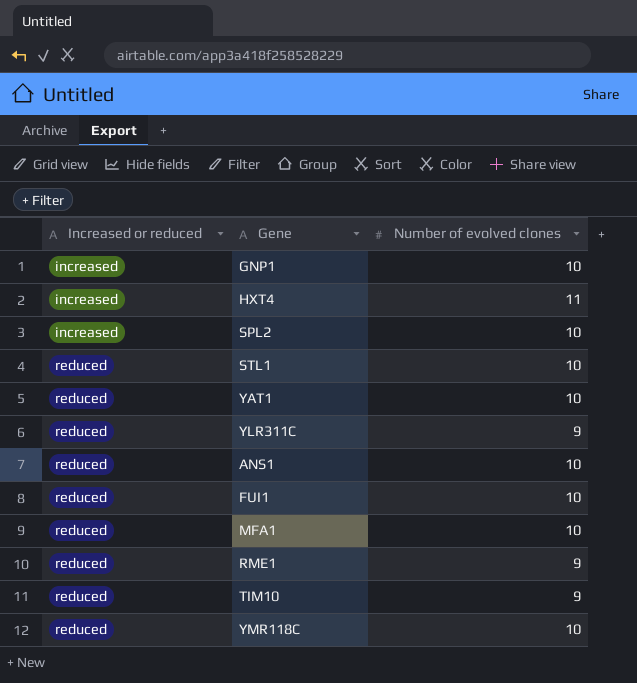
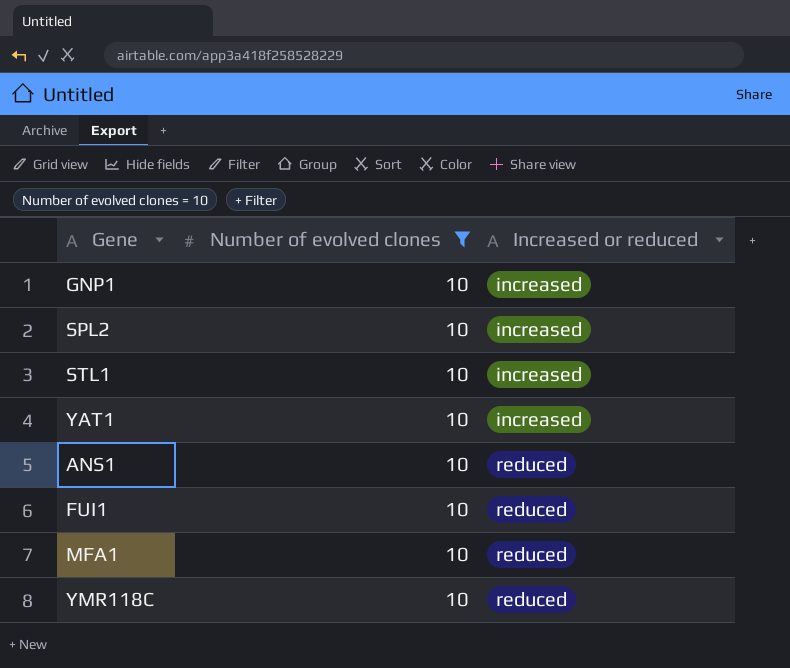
filter: none -> Number of evolved clones = 10
column Increased or reduced | position: 1 -> 3
STL1 | Increased or reduced: reduced -> increased
YAT1 | Increased or reduced: reduced -> increased

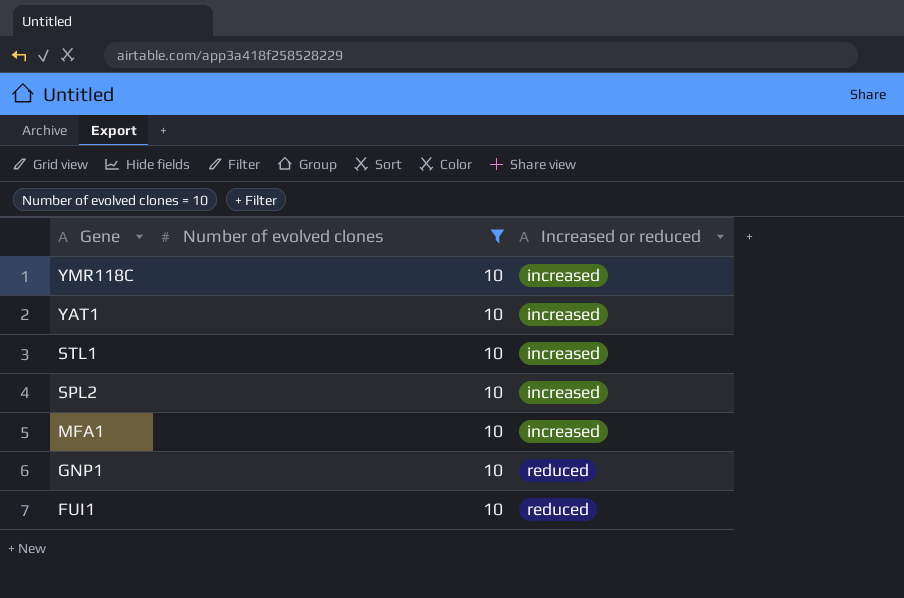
row order: Increased or reduced ascending -> Gene descending
row ANS1: 10 | reduced -> none
YMR118C | Increased or reduced: reduced -> increased
MFA1 | Increased or reduced: reduced -> increased
GNP1 | Increased or reduced: increased -> reduced

